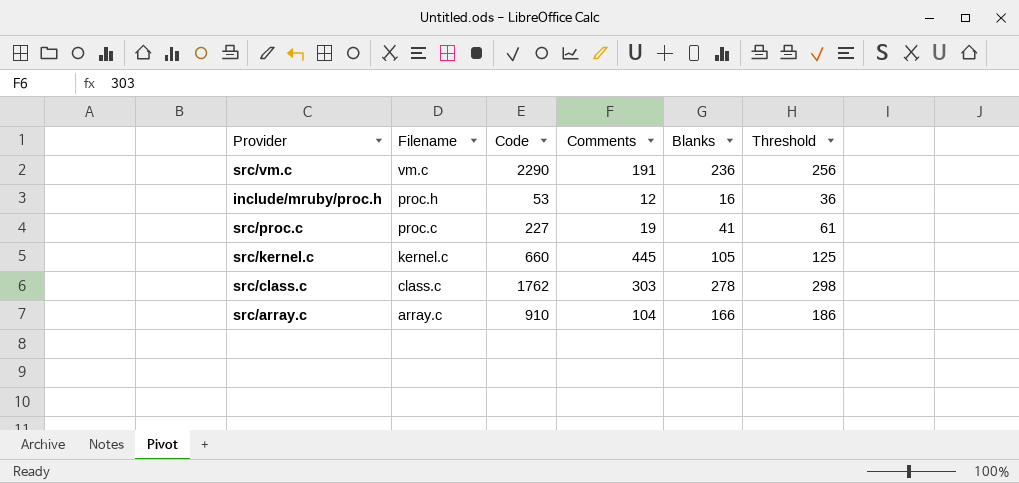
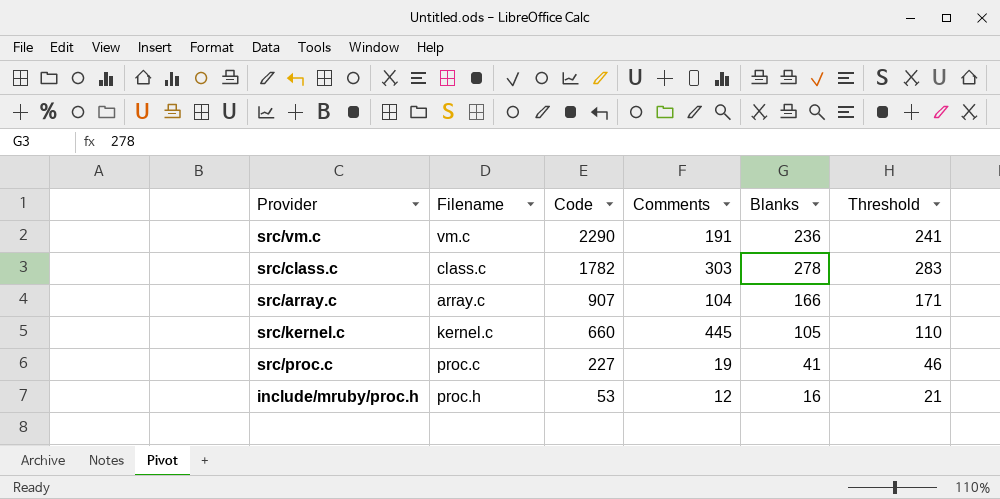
row order: Filename descending -> Code descending
column Threshold | formula: [Blanks] + 20 -> [Blanks] + 5
src/class.c | Code: 1762 -> 1782
src/array.c | Code: 910 -> 907

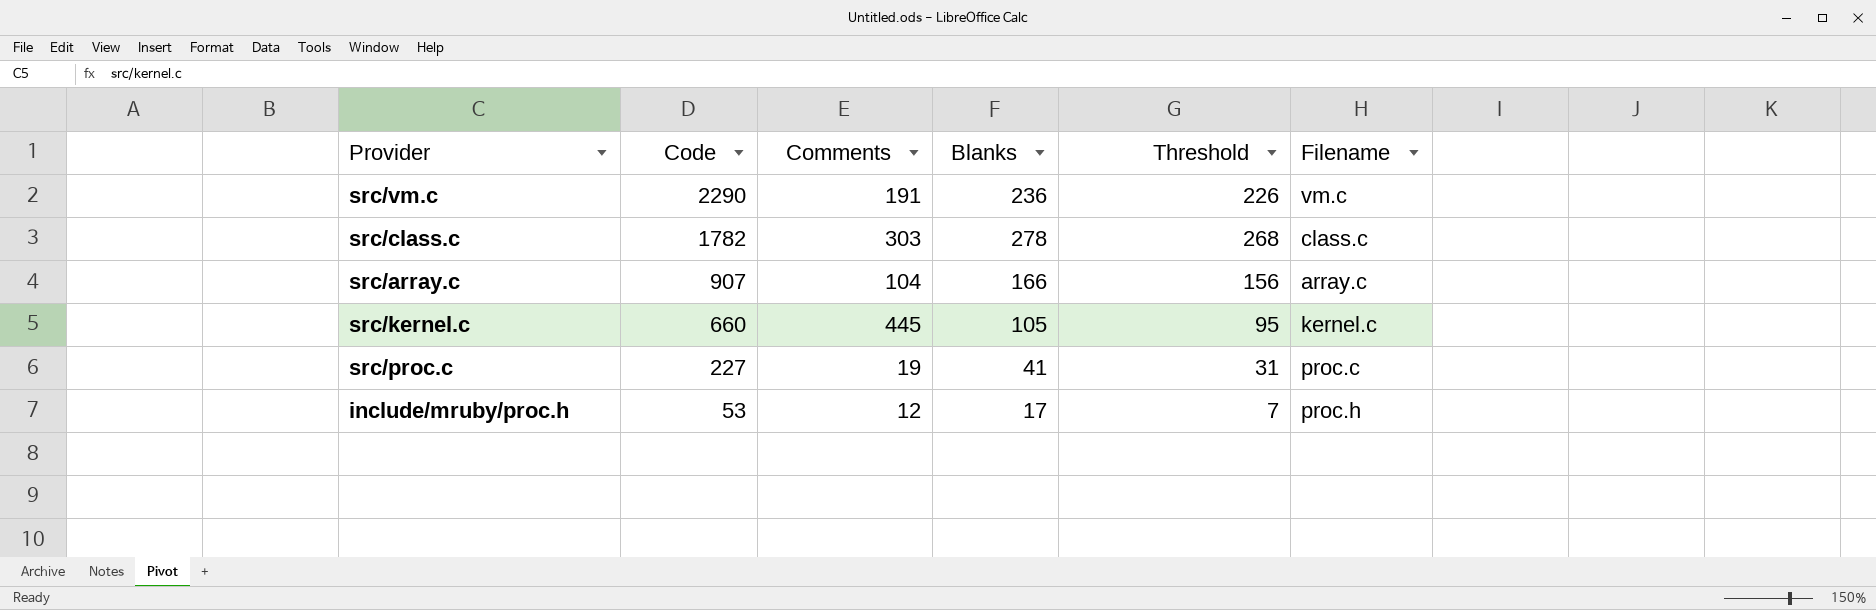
column Threshold | formula: [Blanks] + 5 -> [Blanks] - 10
column Filename | position: 2 -> 6
include/mruby/proc.h | Blanks: 16 -> 17

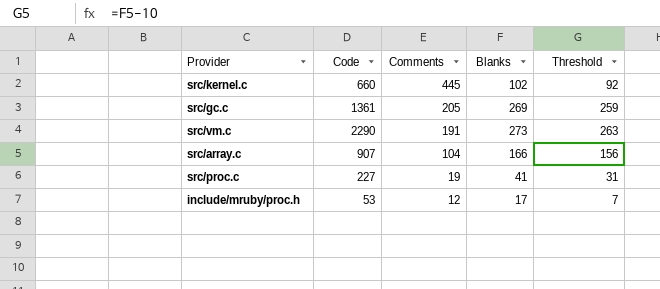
row order: Code descending -> Comments descending
column Filename | position: 6 -> none
row src/class.c: 1782 | 303 | 278 | 268 | class.c -> none
src/kernel.c | Blanks: 105 -> 102
src/kernel.c | Threshold: 95 -> 92
row src/gc.c: none -> 1361 | 205 | 269 | 259
src/vm.c | Blanks: 236 -> 273
src/vm.c | Threshold: 226 -> 263

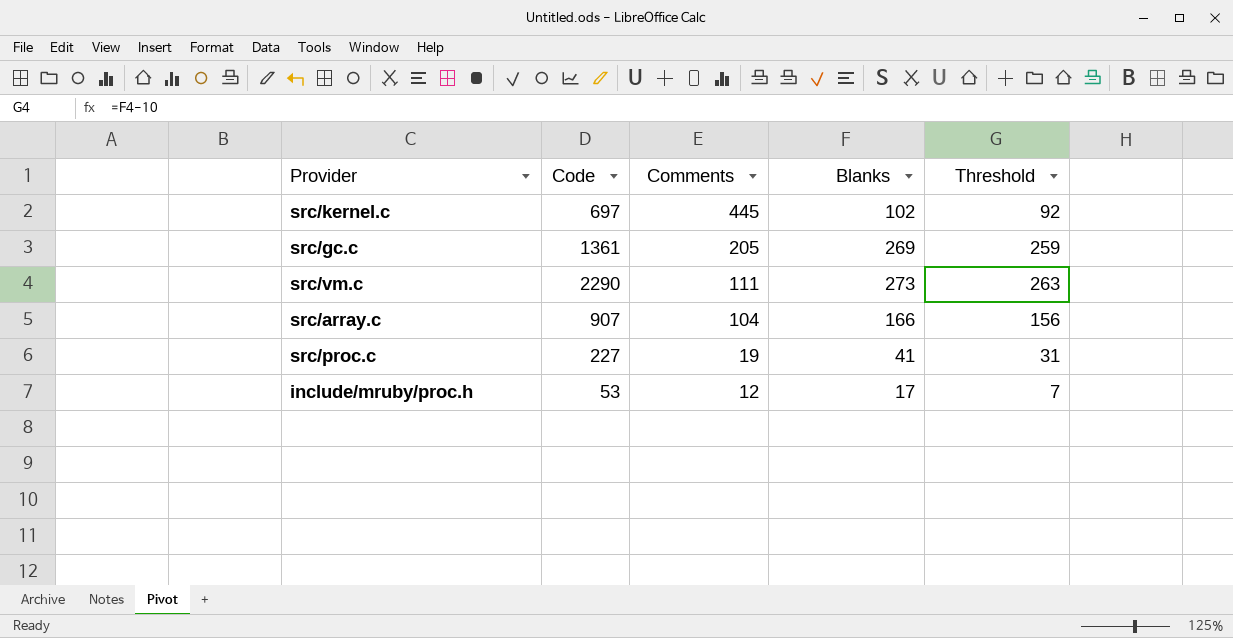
src/kernel.c | Code: 660 -> 697
src/vm.c | Comments: 191 -> 111

